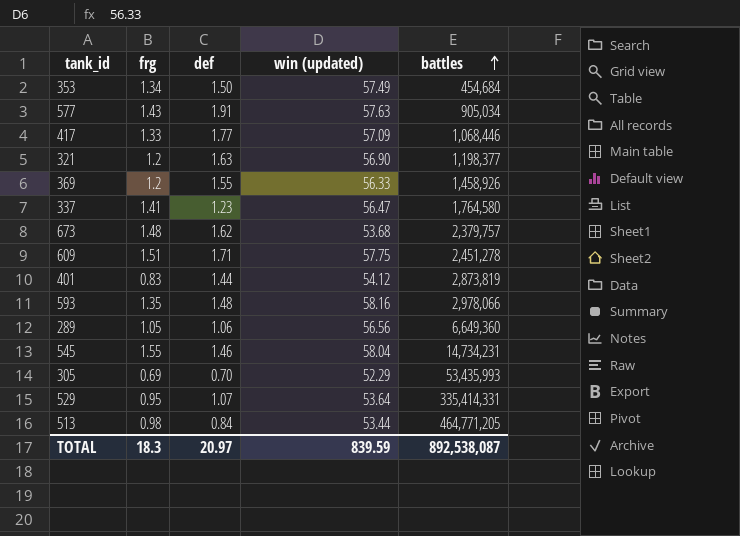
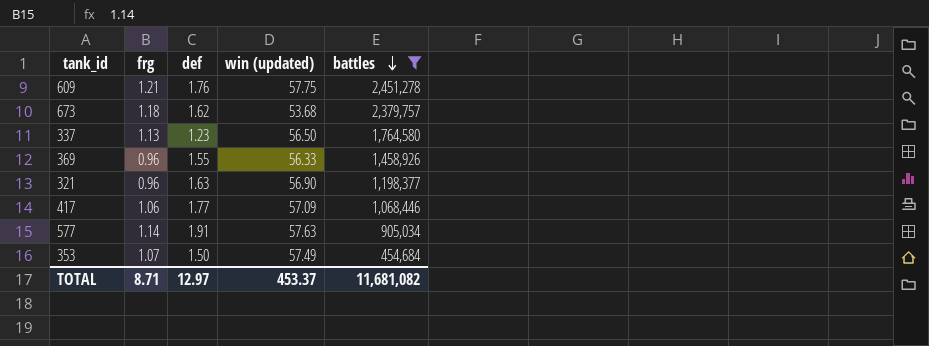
filter: none -> battles <= 2,451,278
row order: battles ascending -> battles descending
609 | frg: 1.51 -> 1.21
609 | def: 1.71 -> 1.76
673 | frg: 1.48 -> 1.18
337 | frg: 1.41 -> 1.13
337 | win (updated): 56.47 -> 56.50
369 | frg: 1.2 -> 0.96
321 | frg: 1.2 -> 0.96
417 | frg: 1.33 -> 1.06
577 | frg: 1.43 -> 1.14
353 | frg: 1.34 -> 1.07
TOTAL | frg: 18.3 -> 8.71
TOTAL | def: 20.97 -> 12.97
TOTAL | win (updated): 839.59 -> 453.37
TOTAL | battles: 892,538,087 -> 11,681,082

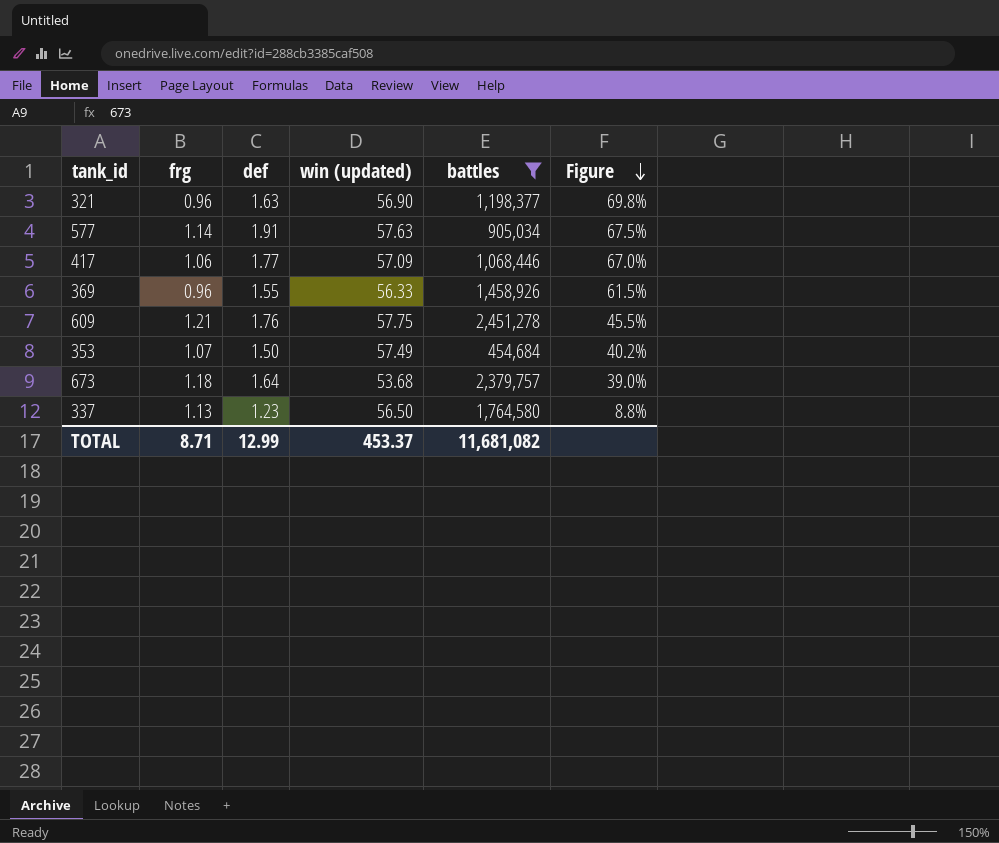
row order: battles descending -> Figure descending
column Figure | formula: none -> ([def] - [frg]) / [frg]
673 | def: 1.62 -> 1.64
TOTAL | def: 12.97 -> 12.99

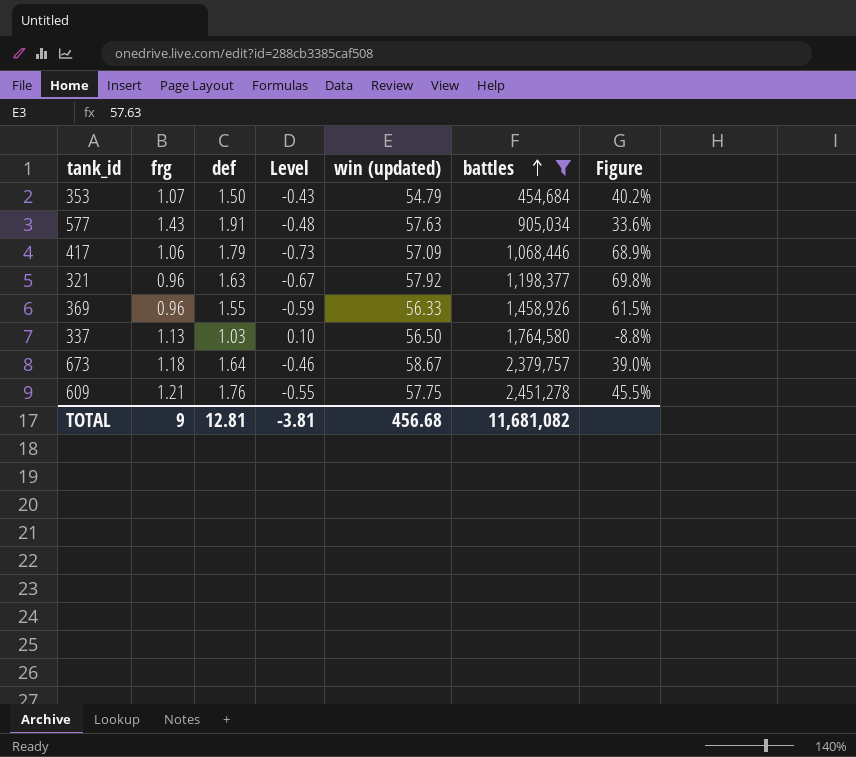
row order: Figure descending -> battles ascending
column Level | formula: none -> [frg] - [def]
353 | win (updated): 57.49 -> 54.79
577 | frg: 1.14 -> 1.43
577 | Figure: 67.5% -> 33.6%
417 | def: 1.77 -> 1.79
417 | Figure: 67.0% -> 68.9%
321 | win (updated): 56.90 -> 57.92
337 | def: 1.23 -> 1.03
337 | Figure: 8.8% -> -8.8%
673 | win (updated): 53.68 -> 58.67
TOTAL | frg: 8.71 -> 9
TOTAL | def: 12.99 -> 12.81
TOTAL | win (updated): 453.37 -> 456.68

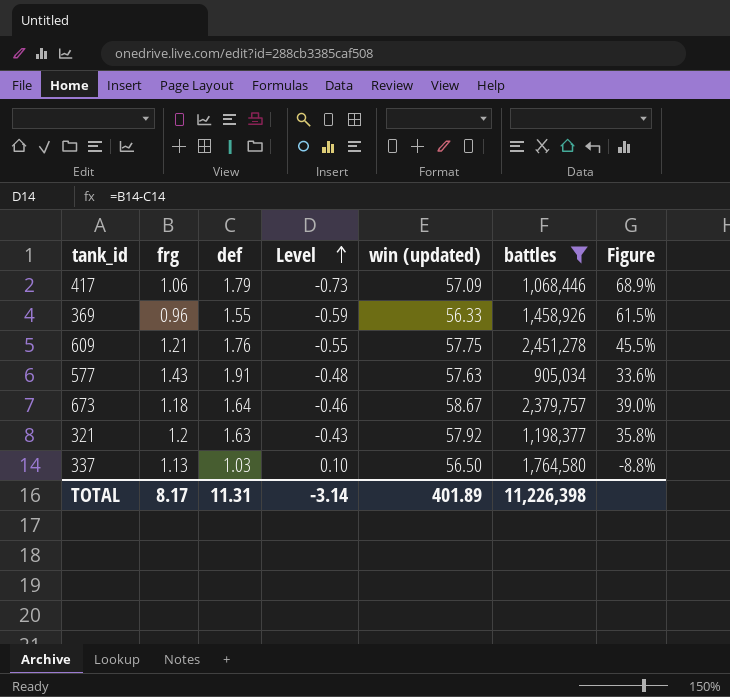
row order: battles ascending -> Level ascending
row 353: 1.07 | 1.50 | -0.43 | 54.79 | 454,684 | 40.2% -> none
321 | frg: 0.96 -> 1.2
321 | Level: -0.67 -> -0.43
321 | Figure: 69.8% -> 35.8%
TOTAL | frg: 9 -> 8.17
TOTAL | def: 12.81 -> 11.31
TOTAL | Level: -3.81 -> -3.14
TOTAL | win (updated): 456.68 -> 401.89
TOTAL | battles: 11,681,082 -> 11,226,398

